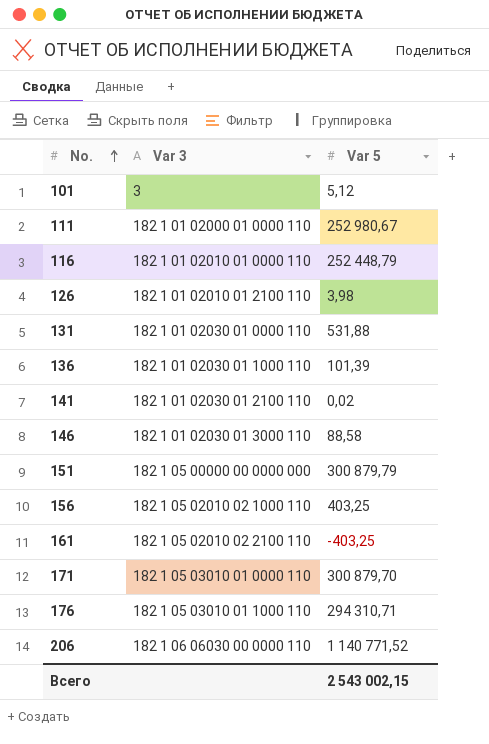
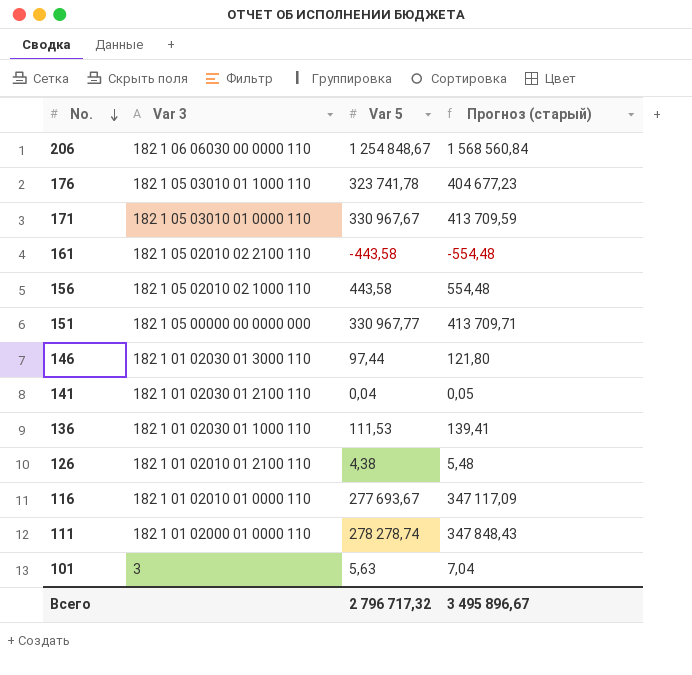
row order: No. ascending -> No. descending
column Прогноз (старый) | formula: none -> [Var 5] * 1,25
row 131: 182 1 01 02030 01 0000 110 | 531,88 -> none
206 | Var 5: 1 140 771,52 -> 1 254 848,67
176 | Var 5: 294 310,71 -> 323 741,78
171 | Var 5: 300 879,70 -> 330 967,67
161 | Var 5: -403,25 -> -443,58
156 | Var 5: 403,25 -> 443,58
151 | Var 5: 300 879,79 -> 330 967,77
146 | Var 5: 88,58 -> 97,44
141 | Var 5: 0,02 -> 0,04
136 | Var 5: 101,39 -> 111,53
126 | Var 5: 3,98 -> 4,38
116 | Var 5: 252 448,79 -> 277 693,67
111 | Var 5: 252 980,67 -> 278 278,74
101 | Var 5: 5,12 -> 5,63
Всего | Var 5: 2 543 002,15 -> 2 796 717,32

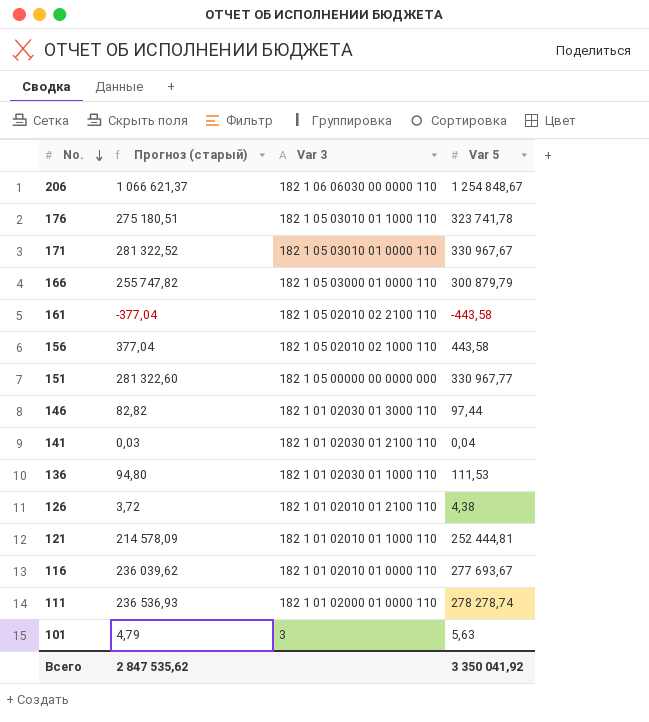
column Прогноз (старый) | formula: [Var 5] * 1,25 -> [Var 5] * 0,85
column Прогноз (старый) | position: 4 -> 2
row 166: none -> 255 747,82 | 182 1 05 03000 01 0000 110 | 300 879,79
row 121: none -> 214 578,09 | 182 1 01 02010 01 1000 110 | 252 444,81
Всего | Прогноз (старый): 3 495 896,67 -> 2 847 535,62
Всего | Var 5: 2 796 717,32 -> 3 350 041,92

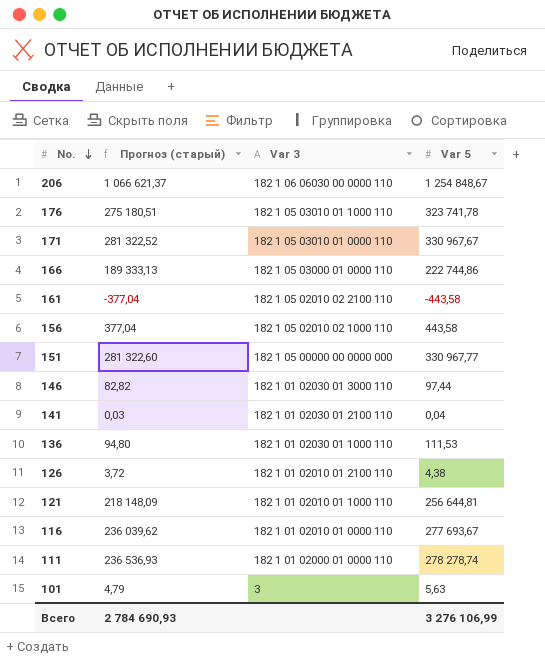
166 | Прогноз (старый): 255 747,82 -> 189 333,13
166 | Var 5: 300 879,79 -> 222 744,86
121 | Прогноз (старый): 214 578,09 -> 218 148,09
121 | Var 5: 252 444,81 -> 256 644,81
Всего | Прогноз (старый): 2 847 535,62 -> 2 784 690,93
Всего | Var 5: 3 350 041,92 -> 3 276 106,99

